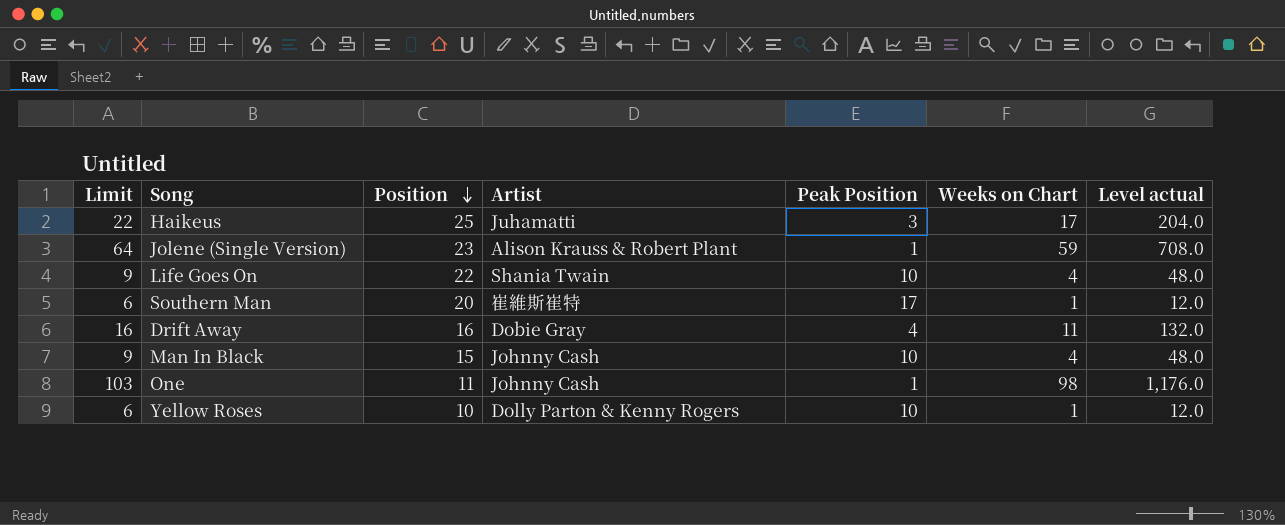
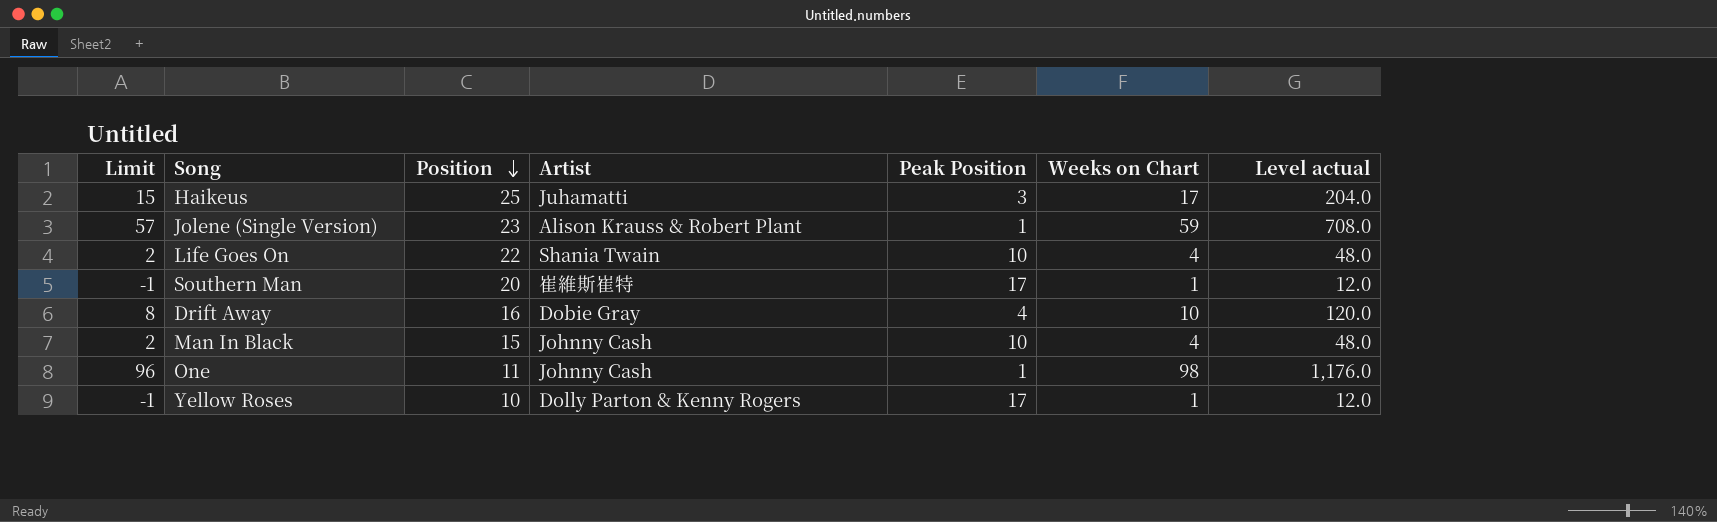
column Limit | formula: [Weeks on Chart] + 5 -> [Weeks on Chart] - 2
Drift Away | Weeks on Chart: 11 -> 10
Drift Away | Level actual: 132.0 -> 120.0
Yellow Roses | Peak Position: 10 -> 17

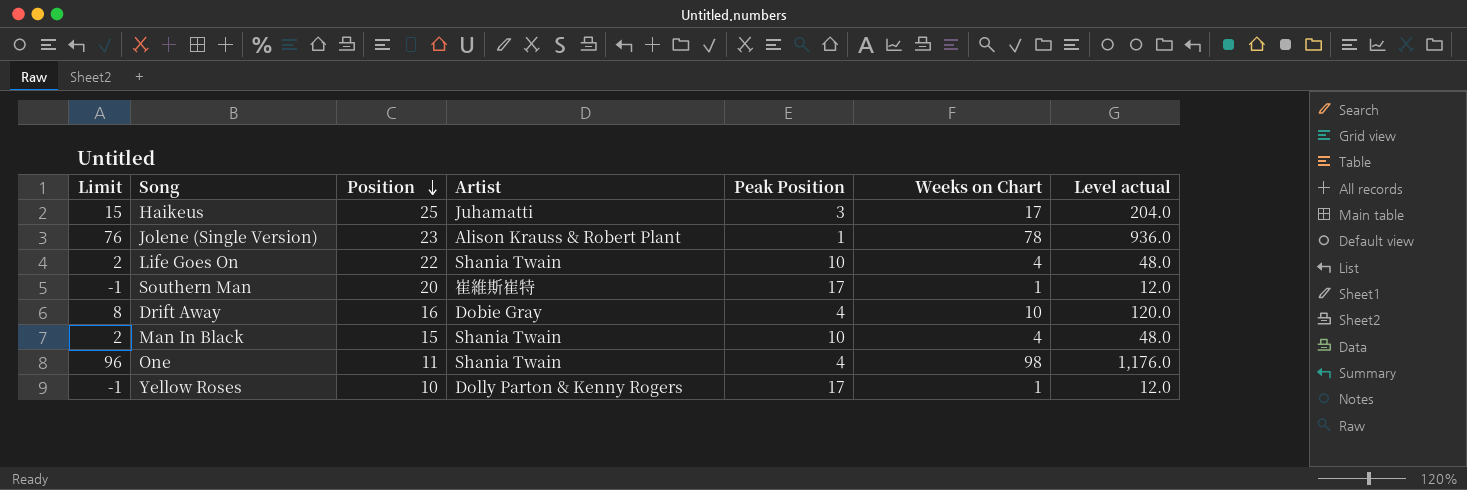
Jolene (Single Version) | Limit: 57 -> 76
Jolene (Single Version) | Weeks on Chart: 59 -> 78
Jolene (Single Version) | Level actual: 708.0 -> 936.0
Man In Black | Artist: Johnny Cash -> Shania Twain
One | Artist: Johnny Cash -> Shania Twain
One | Peak Position: 1 -> 4

